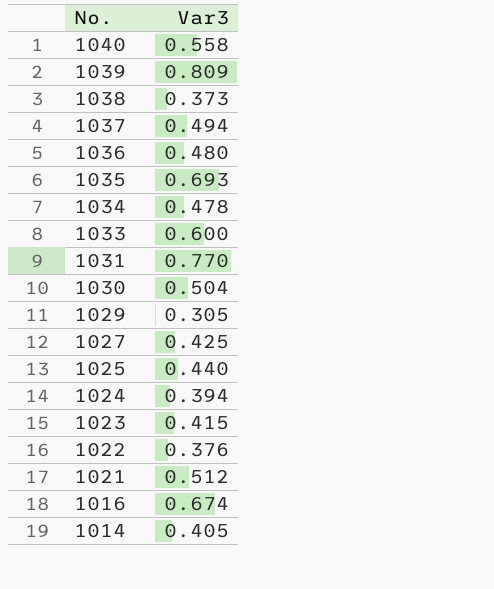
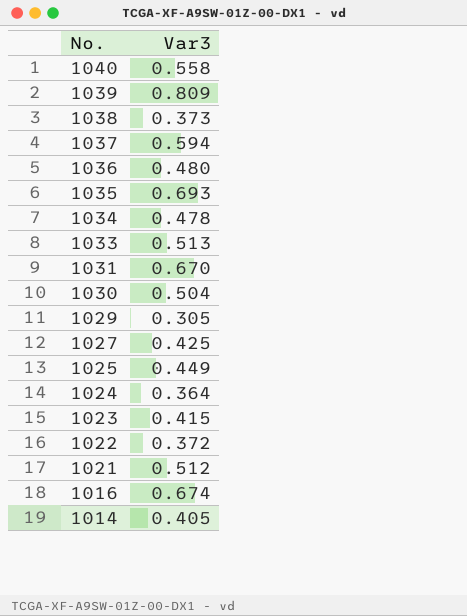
1037 | Var3: 0.494 -> 0.594
1033 | Var3: 0.600 -> 0.513
1031 | Var3: 0.770 -> 0.670
1025 | Var3: 0.440 -> 0.449
1024 | Var3: 0.394 -> 0.364
1022 | Var3: 0.376 -> 0.372

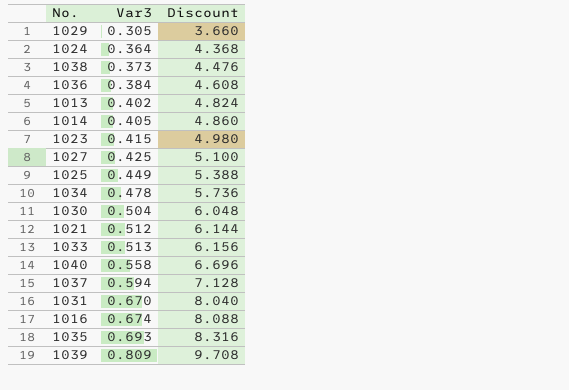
row order: No. descending -> Var3 ascending
column Discount | formula: none -> [Var3] * 12
row 1022: 0.372 -> none
1036 | Var3: 0.480 -> 0.384
row 1013: none -> 0.402 | 4.824

